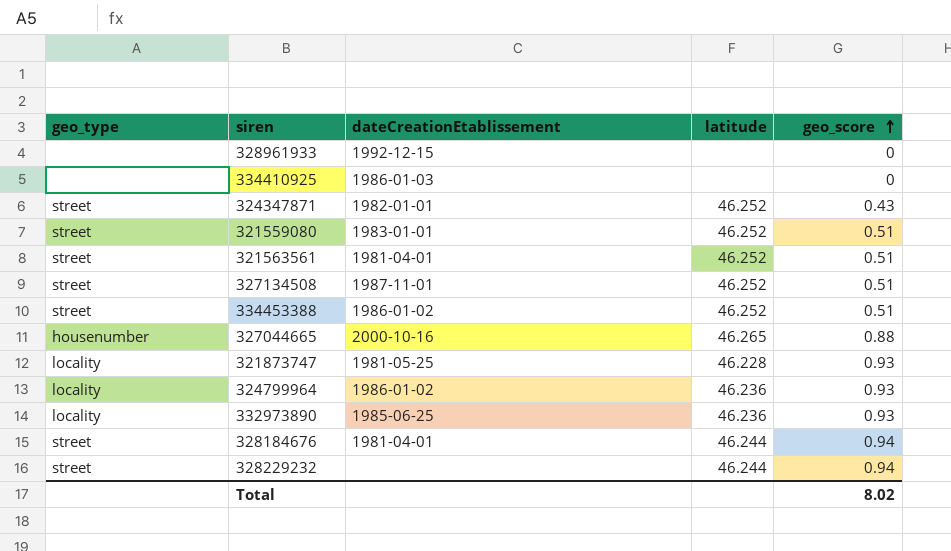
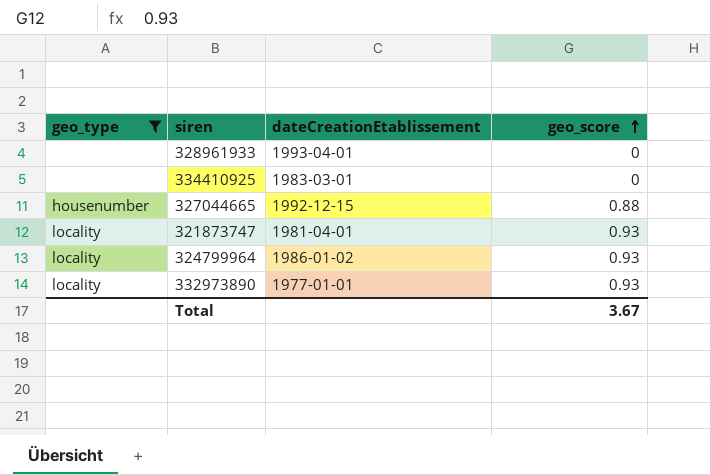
filter: none -> geo_type != street
column latitude | position: 4 -> none
328961933 | dateCreationEtablissement: 1992-12-15 -> 1993-04-01
334410925 | dateCreationEtablissement: 1986-01-03 -> 1983-03-01
327044665 | dateCreationEtablissement: 2000-10-16 -> 1992-12-15
321873747 | dateCreationEtablissement: 1981-05-25 -> 1981-04-01
332973890 | dateCreationEtablissement: 1985-06-25 -> 1977-01-01
Total | geo_score: 8.02 -> 3.67

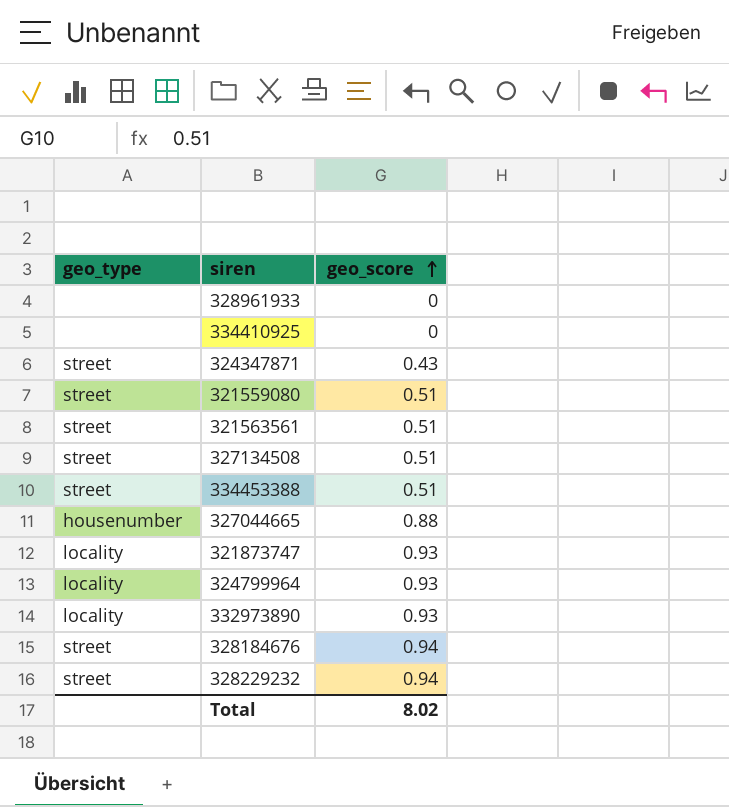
filter: geo_type != street -> none
column dateCreationEtablissement | position: 3 -> none
Total | geo_score: 3.67 -> 8.02

